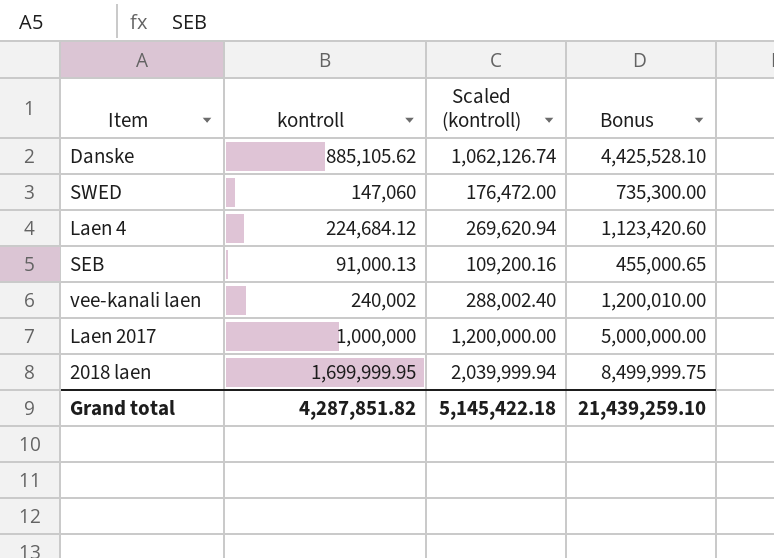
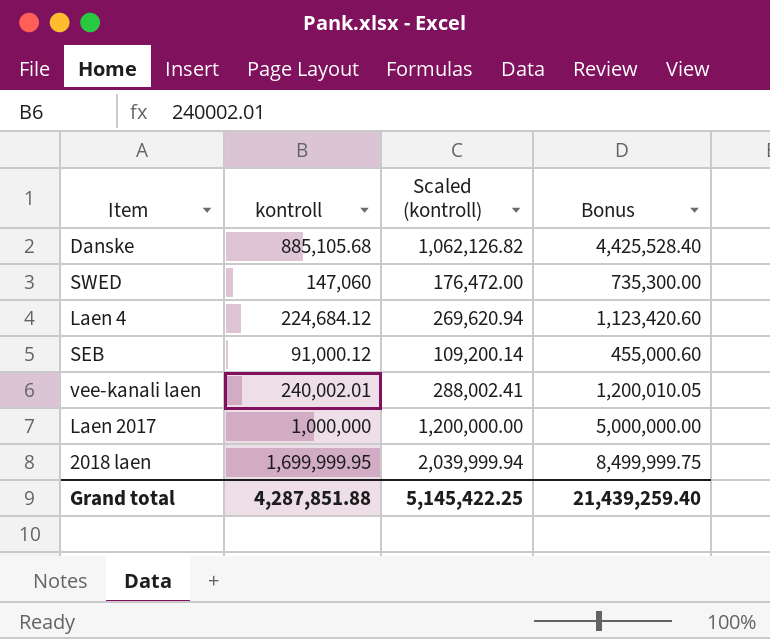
Danske | kontroll: 885,105.62 -> 885,105.68
Danske | Scaled (kontroll): 1,062,126.74 -> 1,062,126.82
Danske | Bonus: 4,425,528.10 -> 4,425,528.40
SEB | kontroll: 91,000.13 -> 91,000.12
SEB | Scaled (kontroll): 109,200.16 -> 109,200.14
SEB | Bonus: 455,000.65 -> 455,000.60
vee-kanali laen | kontroll: 240,002 -> 240,002.01
vee-kanali laen | Scaled (kontroll): 288,002.40 -> 288,002.41
vee-kanali laen | Bonus: 1,200,010.00 -> 1,200,010.05
Grand total | kontroll: 4,287,851.82 -> 4,287,851.88
Grand total | Scaled (kontroll): 5,145,422.18 -> 5,145,422.25
Grand total | Bonus: 21,439,259.10 -> 21,439,259.40

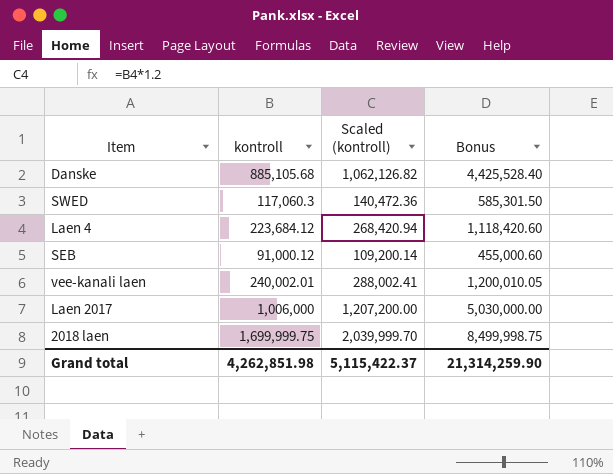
SWED | kontroll: 147,060 -> 117,060.3
SWED | Scaled (kontroll): 176,472.00 -> 140,472.36
SWED | Bonus: 735,300.00 -> 585,301.50
Laen 4 | kontroll: 224,684.12 -> 223,684.12
Laen 4 | Scaled (kontroll): 269,620.94 -> 268,420.94
Laen 4 | Bonus: 1,123,420.60 -> 1,118,420.60
Laen 2017 | kontroll: 1,000,000 -> 1,006,000
Laen 2017 | Scaled (kontroll): 1,200,000.00 -> 1,207,200.00
Laen 2017 | Bonus: 5,000,000.00 -> 5,030,000.00
2018 laen | kontroll: 1,699,999.95 -> 1,699,999.75
2018 laen | Scaled (kontroll): 2,039,999.94 -> 2,039,999.70
2018 laen | Bonus: 8,499,999.75 -> 8,499,998.75
Grand total | kontroll: 4,287,851.88 -> 4,262,851.98
Grand total | Scaled (kontroll): 5,145,422.25 -> 5,115,422.37
Grand total | Bonus: 21,439,259.40 -> 21,314,259.90

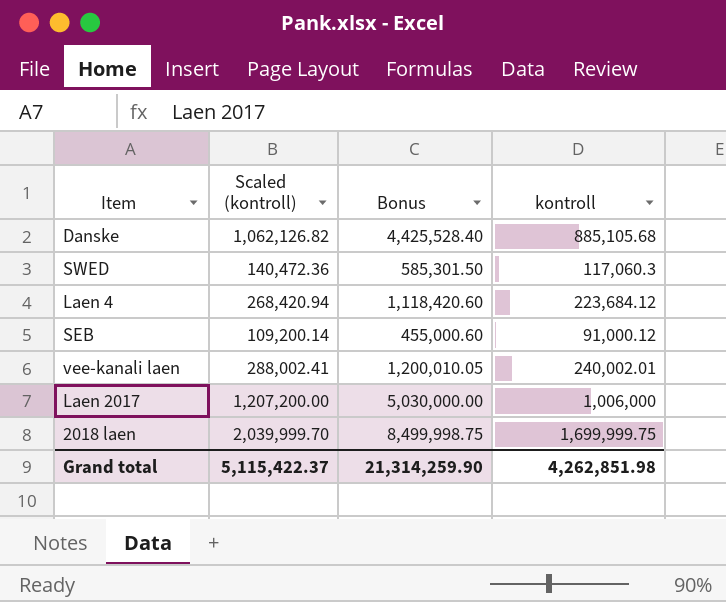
column kontroll | position: 2 -> 4

